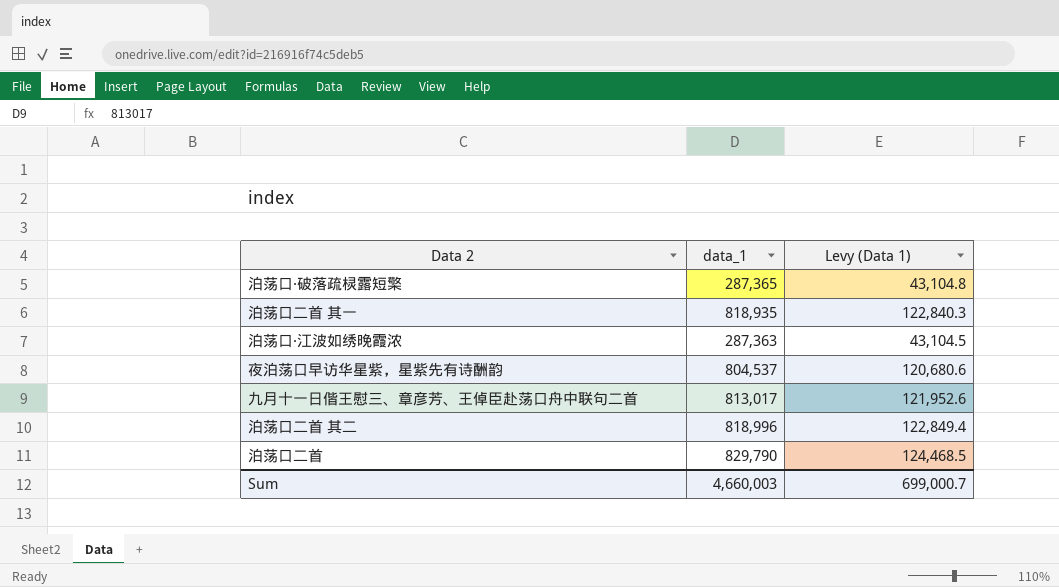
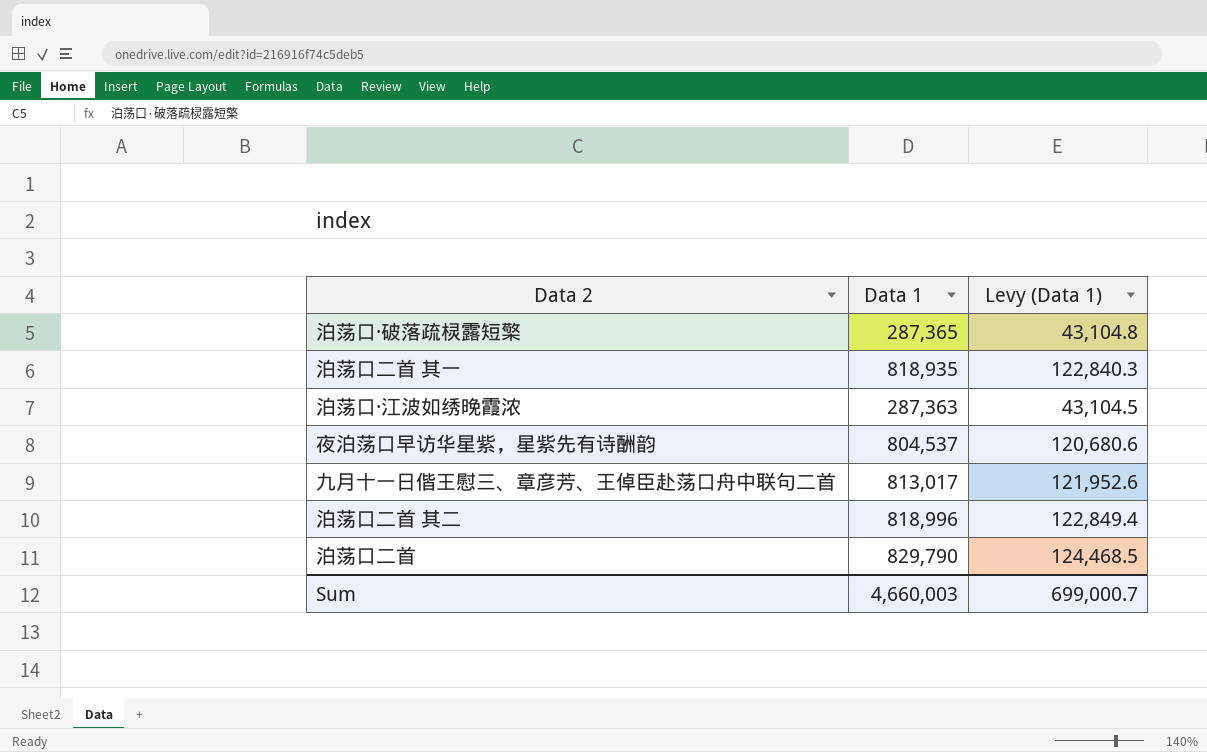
column name: data_1 -> Data 1

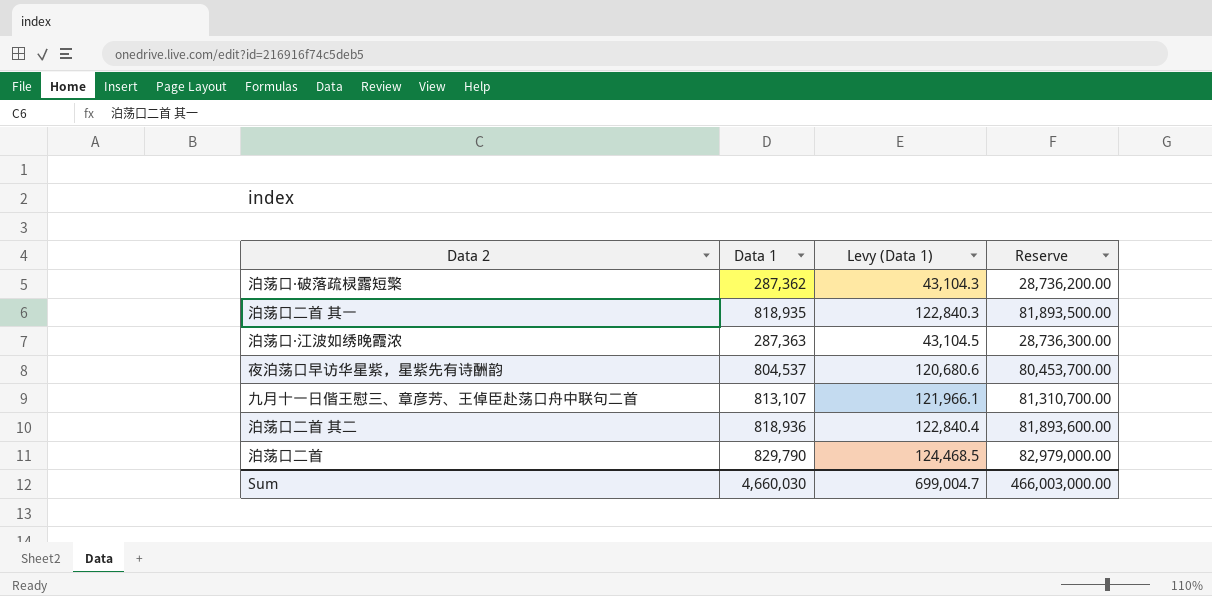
column Reserve | formula: none -> [Data 1] * 100
泊荡口·破落疏棂露短檠 | Data 1: 287,365 -> 287,362
泊荡口·破落疏棂露短檠 | Levy (Data 1): 43,104.8 -> 43,104.3
九月十一日偕王慰三、章彦芳、王倬臣赴荡口舟中联句二首 | Data 1: 813,017 -> 813,107
九月十一日偕王慰三、章彦芳、王倬臣赴荡口舟中联句二首 | Levy (Data 1): 121,952.6 -> 121,966.1
泊荡口二首 其二 | Data 1: 818,996 -> 818,936
泊荡口二首 其二 | Levy (Data 1): 122,849.4 -> 122,840.4
Sum | Data 1: 4,660,003 -> 4,660,030
Sum | Levy (Data 1): 699,000.7 -> 699,004.7

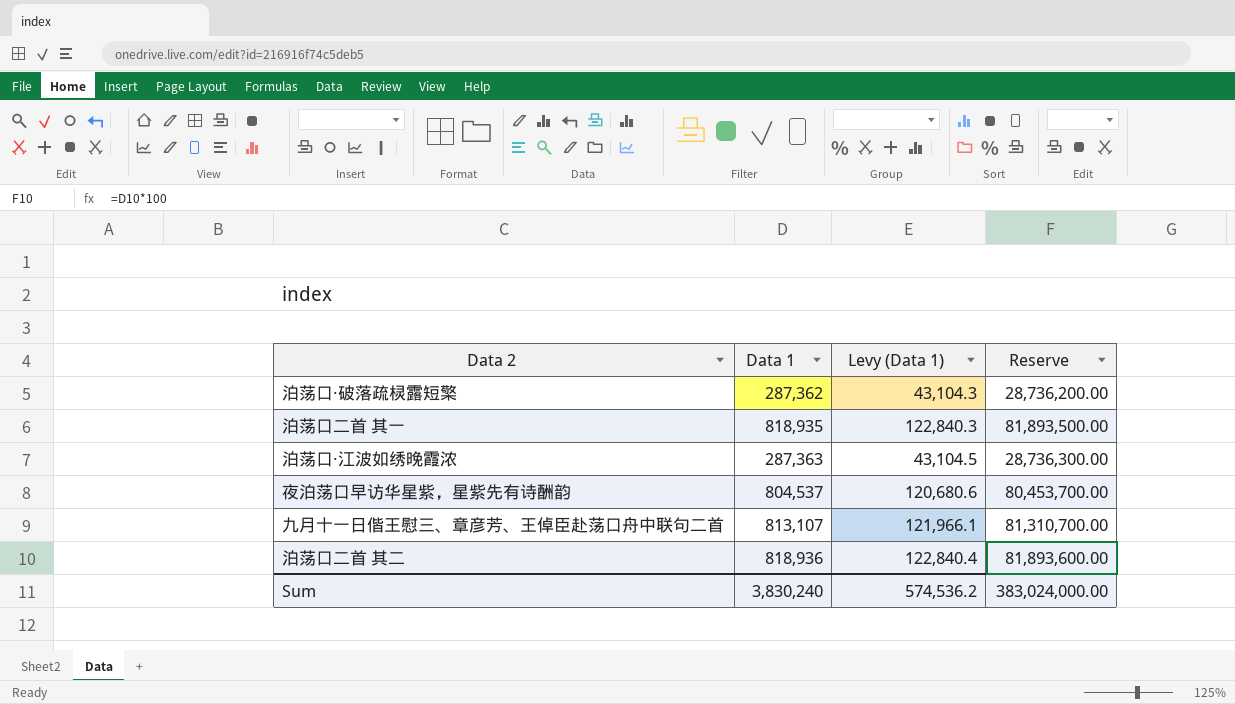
row 泊荡口二首: 829,790 | 124,468.5 | 82,979,000.00 -> none
Sum | Data 1: 4,660,030 -> 3,830,240
Sum | Levy (Data 1): 699,004.7 -> 574,536.2
Sum | Reserve: 466,003,000.00 -> 383,024,000.00

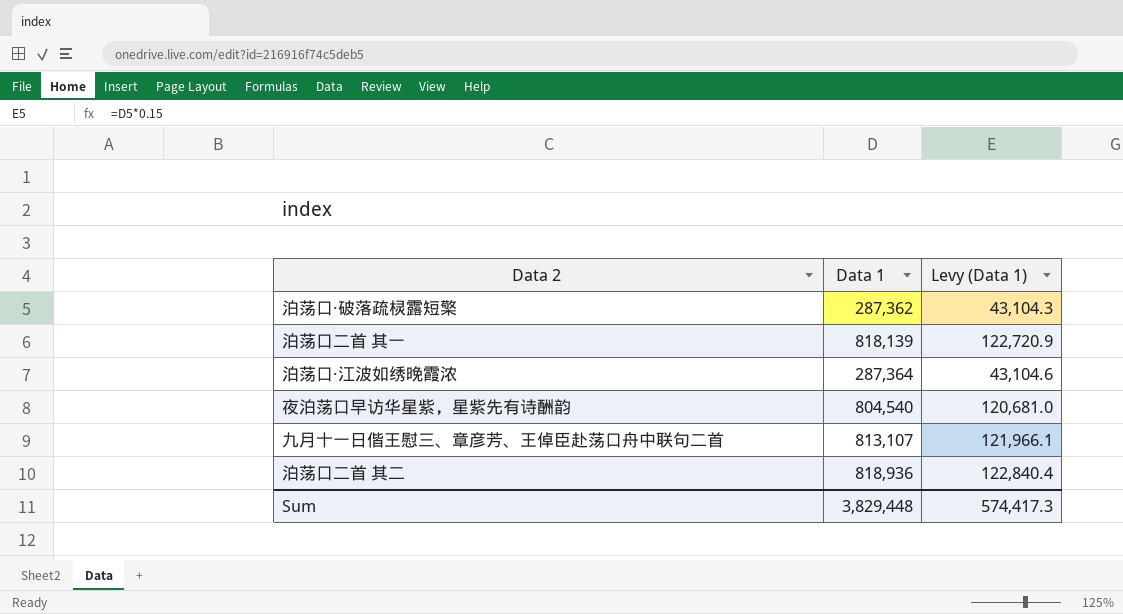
column Reserve | formula: [Data 1] * 100 -> none
泊荡口二首 其一 | Data 1: 818,935 -> 818,139
泊荡口二首 其一 | Levy (Data 1): 122,840.3 -> 122,720.9
泊荡口·江波如绣晚霞浓 | Data 1: 287,363 -> 287,364
泊荡口·江波如绣晚霞浓 | Levy (Data 1): 43,104.5 -> 43,104.6
夜泊荡口早访华星紫，星紫先有诗酬韵 | Data 1: 804,537 -> 804,540
夜泊荡口早访华星紫，星紫先有诗酬韵 | Levy (Data 1): 120,680.6 -> 120,681.0
Sum | Data 1: 3,830,240 -> 3,829,448
Sum | Levy (Data 1): 574,536.2 -> 574,417.3

